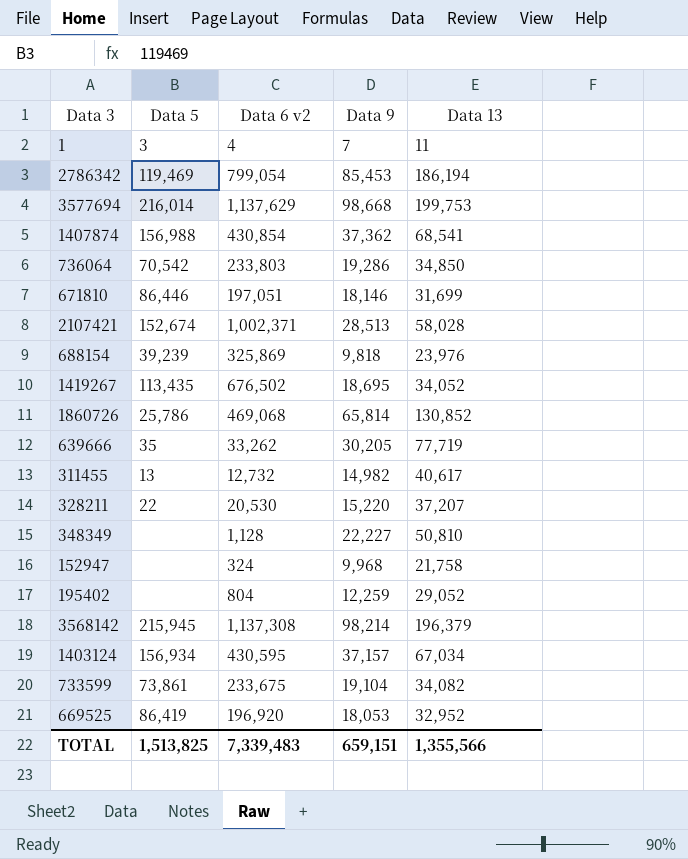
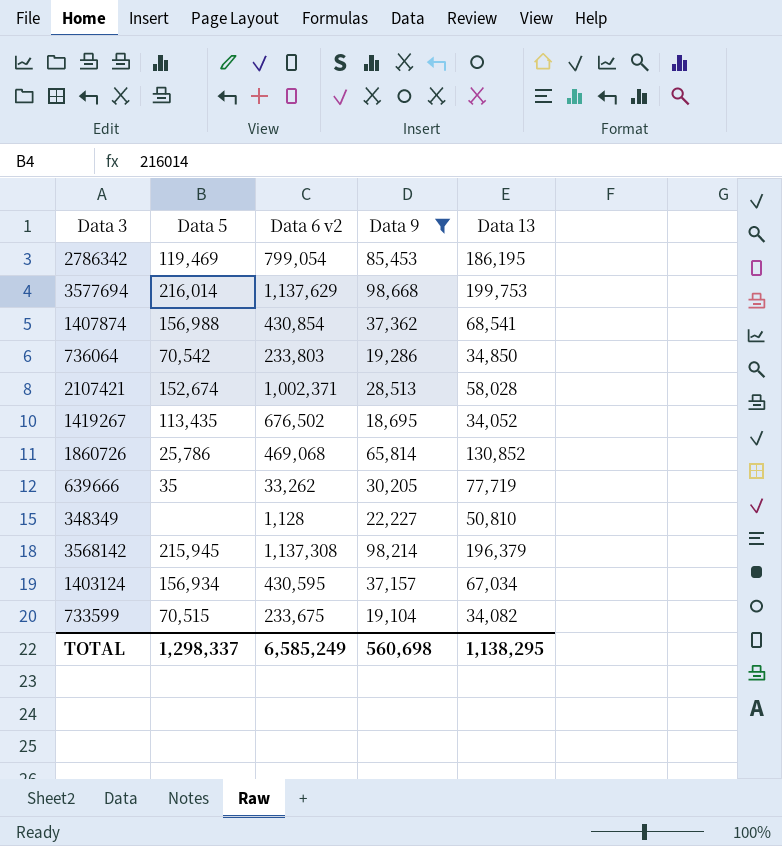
filter: none -> Data 9 >= 18,695
2786342 | Data 13: 186,194 -> 186,195
733599 | Data 5: 73,861 -> 70,515
TOTAL | Data 5: 1,513,825 -> 1,298,337
TOTAL | Data 6 v2: 7,339,483 -> 6,585,249
TOTAL | Data 9: 659,151 -> 560,698
TOTAL | Data 13: 1,355,566 -> 1,138,295

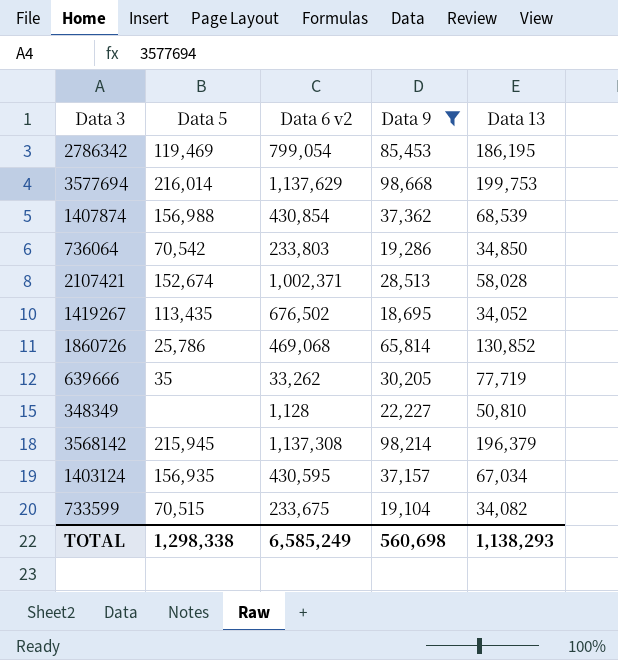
1407874 | Data 13: 68,541 -> 68,539
1403124 | Data 5: 156,934 -> 156,935
TOTAL | Data 5: 1,298,337 -> 1,298,338
TOTAL | Data 13: 1,138,295 -> 1,138,293

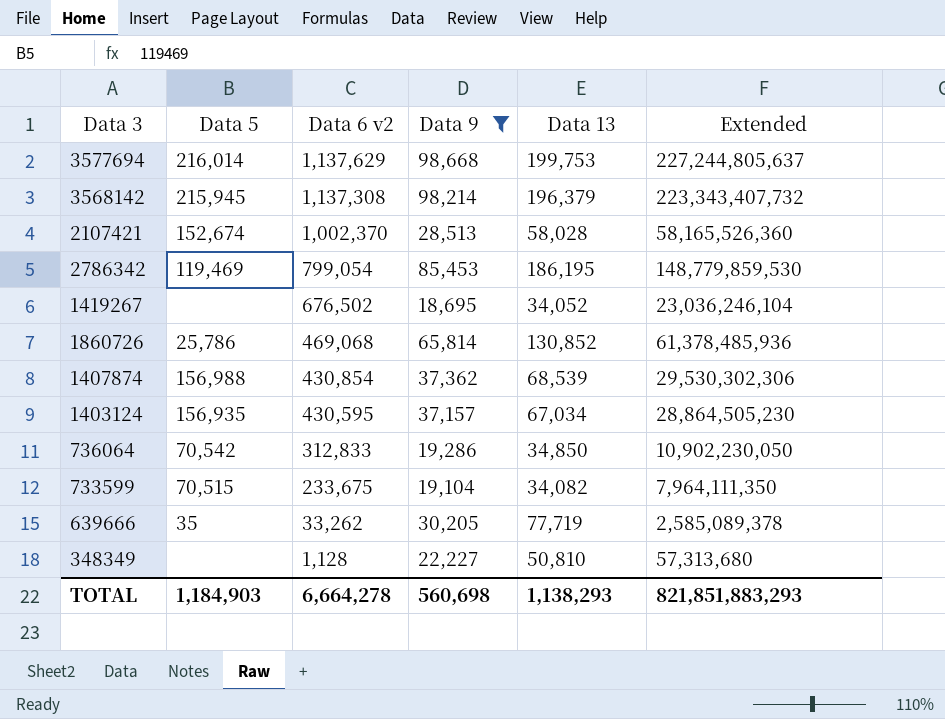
row order: none -> Data 6 v2 descending
column Extended | formula: none -> [Data 6 v2] * [Data 13]
2107421 | Data 6 v2: 1,002,371 -> 1,002,370
1419267 | Data 5: 113,435 -> none
736064 | Data 6 v2: 233,803 -> 312,833
TOTAL | Data 5: 1,298,338 -> 1,184,903
TOTAL | Data 6 v2: 6,585,249 -> 6,664,278

